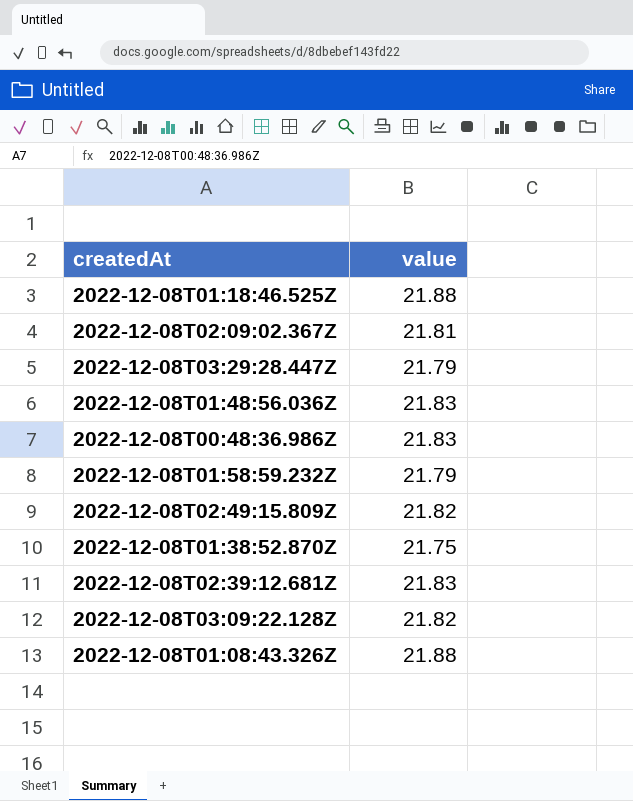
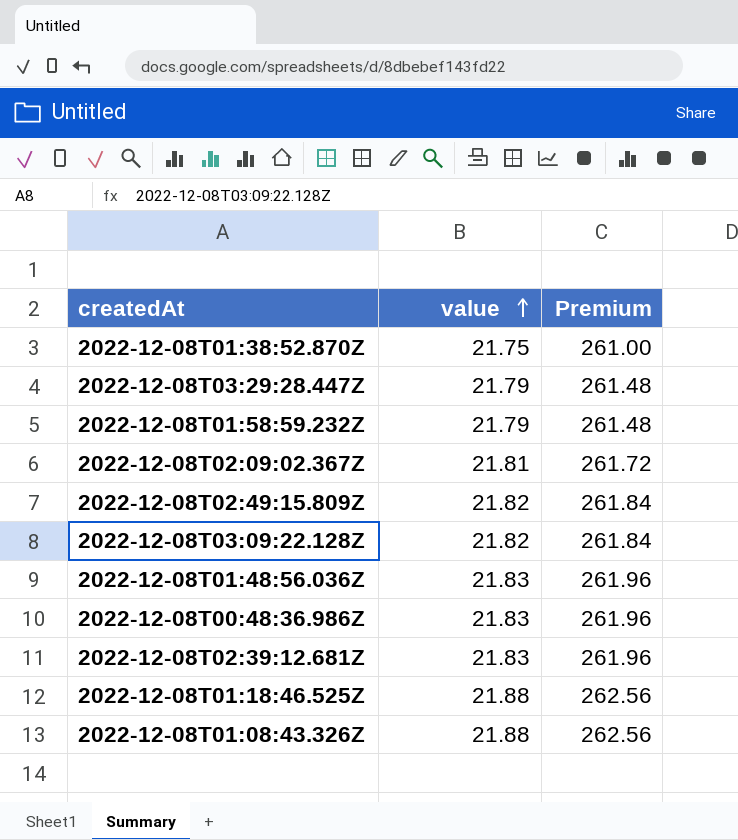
row order: none -> value ascending
column Premium | formula: none -> [value] * 12

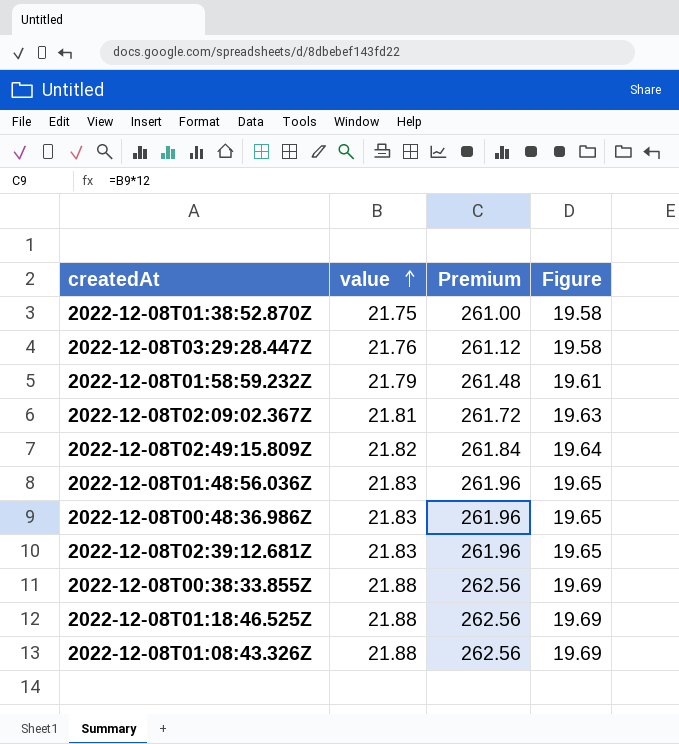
column Figure | formula: none -> [value] * 0.9
row 2022-12-08T03:09:22.128Z: 21.82 | 261.84 -> none
2022-12-08T03:29:28.447Z | value: 21.79 -> 21.76
2022-12-08T03:29:28.447Z | Premium: 261.48 -> 261.12
row 2022-12-08T00:38:33.855Z: none -> 21.88 | 262.56 | 19.69

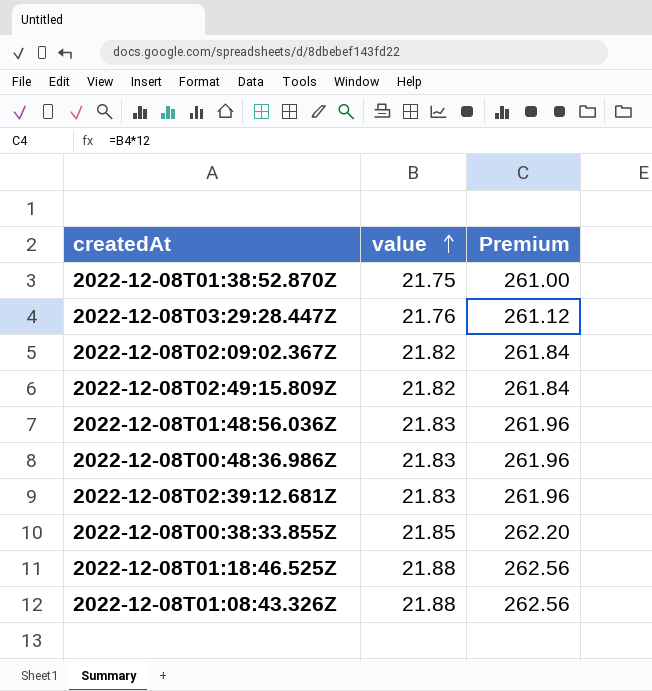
column Figure | formula: [value] * 0.9 -> none
row 2022-12-08T01:58:59.232Z: 21.79 | 261.48 | 19.61 -> none
2022-12-08T02:09:02.367Z | value: 21.81 -> 21.82
2022-12-08T02:09:02.367Z | Premium: 261.72 -> 261.84
2022-12-08T00:38:33.855Z | value: 21.88 -> 21.85
2022-12-08T00:38:33.855Z | Premium: 262.56 -> 262.20

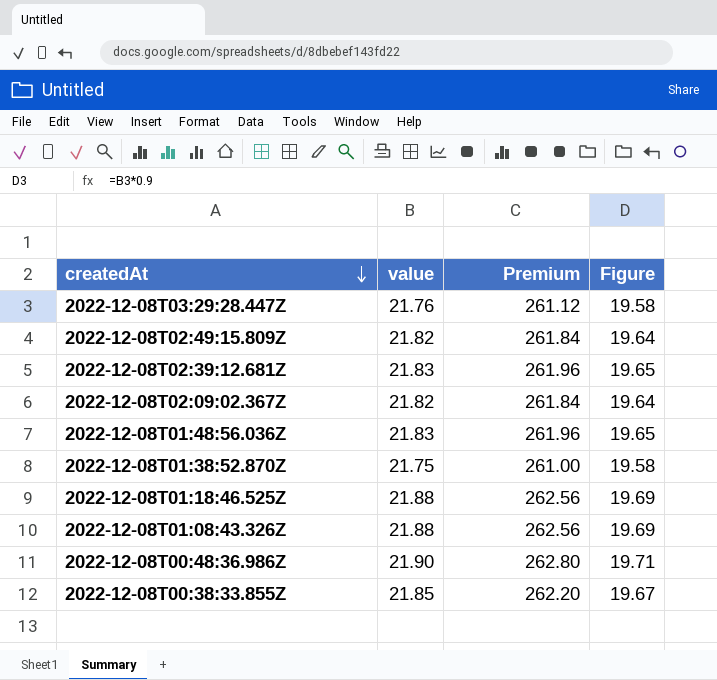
row order: value ascending -> createdAt descending
column Figure | formula: none -> [value] * 0.9
2022-12-08T00:48:36.986Z | value: 21.83 -> 21.90
2022-12-08T00:48:36.986Z | Premium: 261.96 -> 262.80

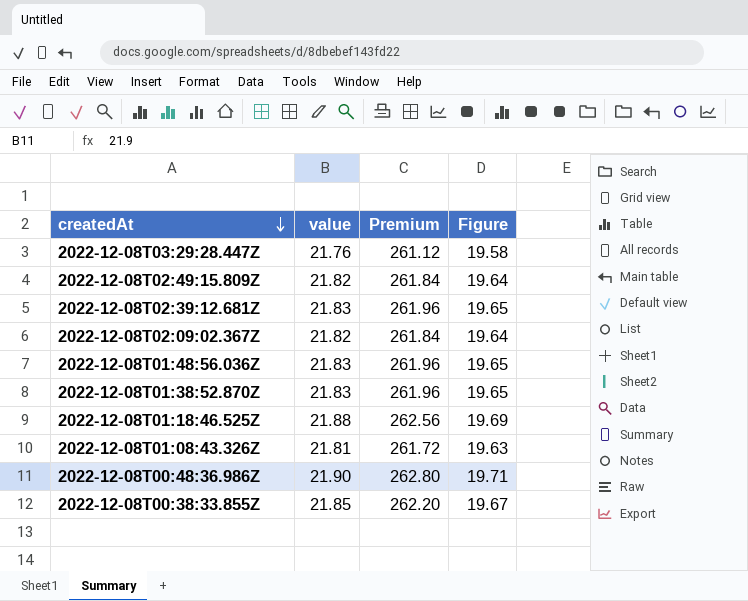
2022-12-08T01:38:52.870Z | value: 21.75 -> 21.83
2022-12-08T01:38:52.870Z | Premium: 261.00 -> 261.96
2022-12-08T01:38:52.870Z | Figure: 19.58 -> 19.65
2022-12-08T01:08:43.326Z | value: 21.88 -> 21.81
2022-12-08T01:08:43.326Z | Premium: 262.56 -> 261.72
2022-12-08T01:08:43.326Z | Figure: 19.69 -> 19.63

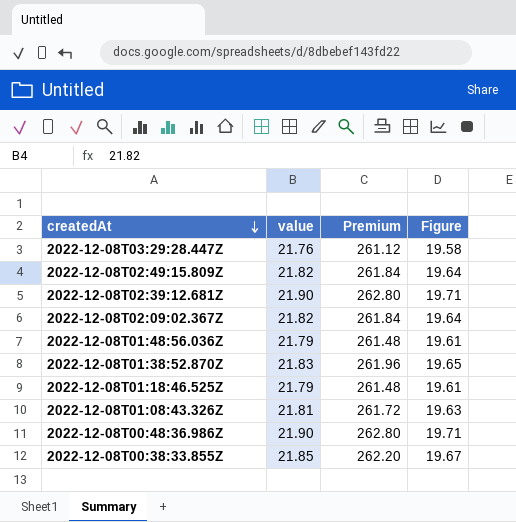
2022-12-08T02:39:12.681Z | value: 21.83 -> 21.90
2022-12-08T02:39:12.681Z | Premium: 261.96 -> 262.80
2022-12-08T02:39:12.681Z | Figure: 19.65 -> 19.71
2022-12-08T01:48:56.036Z | value: 21.83 -> 21.79
2022-12-08T01:48:56.036Z | Premium: 261.96 -> 261.48
2022-12-08T01:48:56.036Z | Figure: 19.65 -> 19.61
2022-12-08T01:18:46.525Z | value: 21.88 -> 21.79
2022-12-08T01:18:46.525Z | Premium: 262.56 -> 261.48
2022-12-08T01:18:46.525Z | Figure: 19.69 -> 19.61

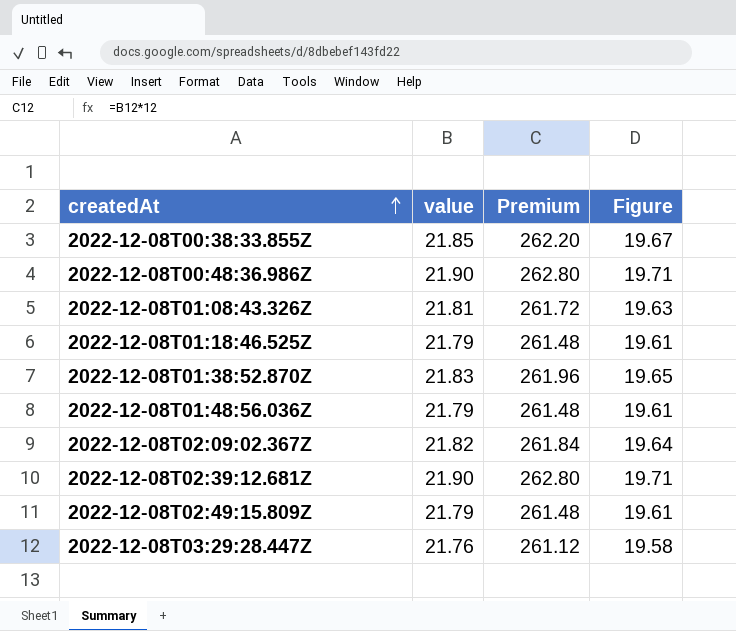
row order: createdAt descending -> createdAt ascending
2022-12-08T02:49:15.809Z | value: 21.82 -> 21.79
2022-12-08T02:49:15.809Z | Premium: 261.84 -> 261.48
2022-12-08T02:49:15.809Z | Figure: 19.64 -> 19.61

